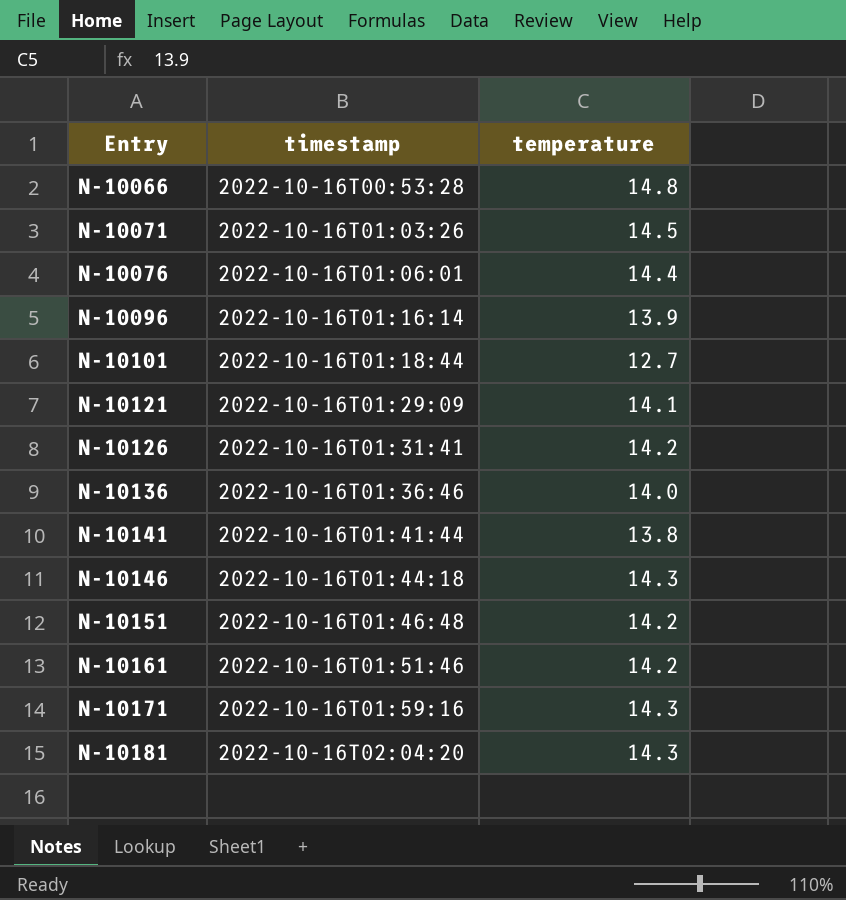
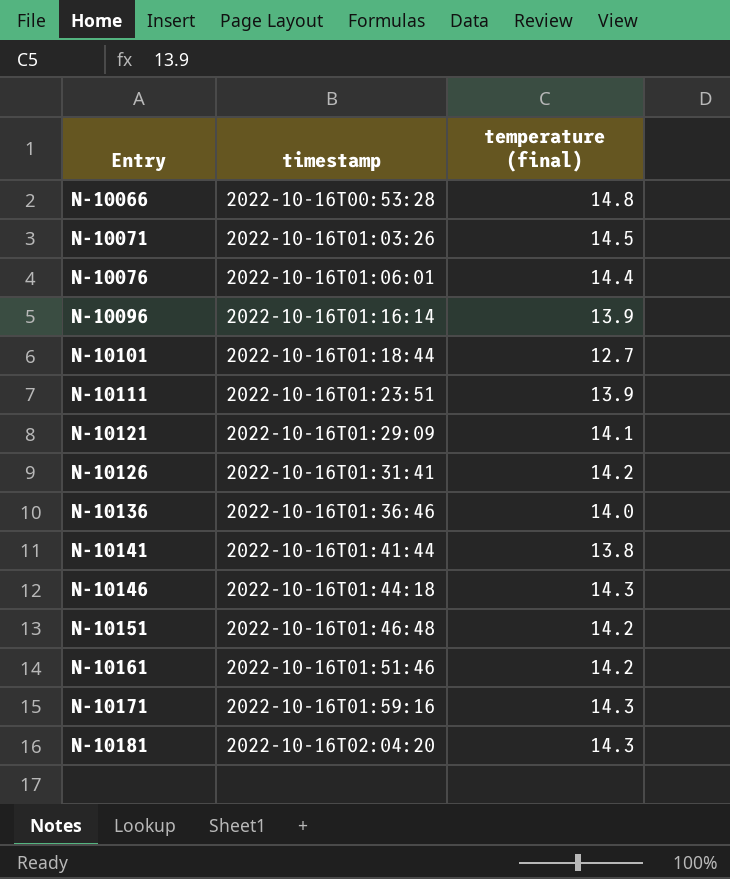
column name: temperature -> temperature (final)
row N-10111: none -> 2022-10-16T01:23:51 | 13.9

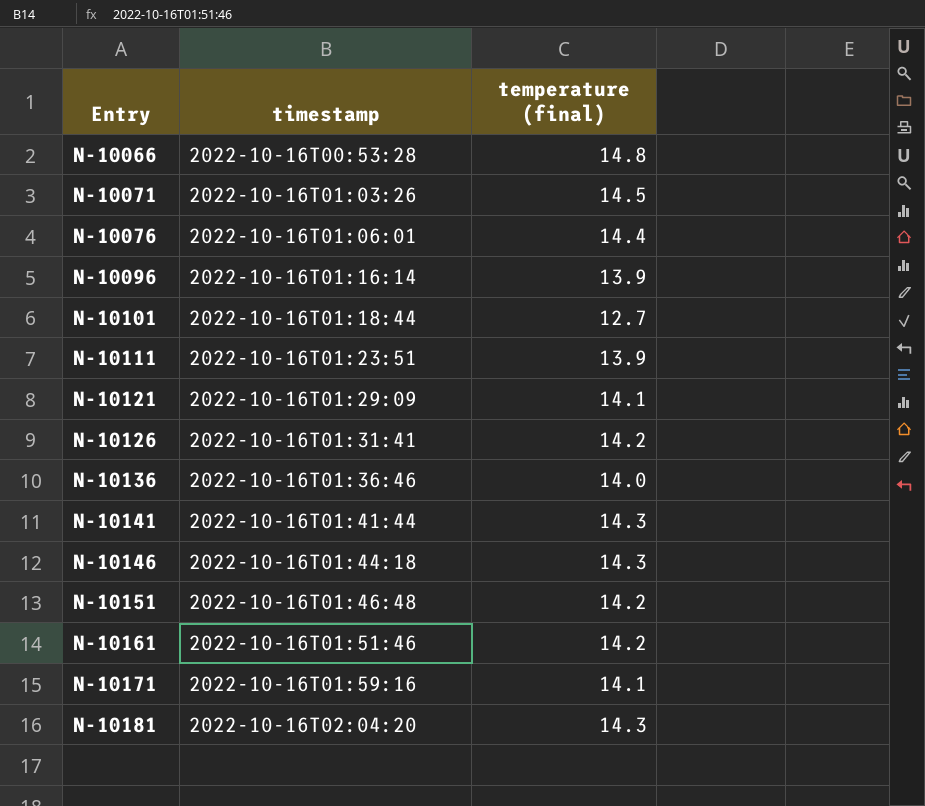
N-10141 | temperature (final): 13.8 -> 14.3
N-10171 | temperature (final): 14.3 -> 14.1

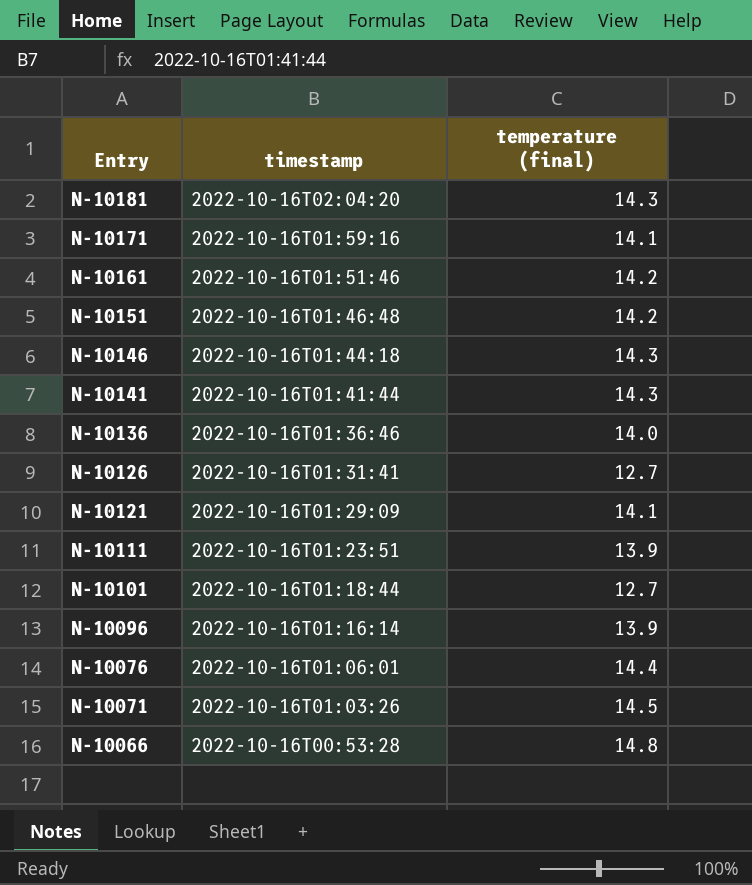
row order: Entry ascending -> Entry descending
N-10126 | temperature (final): 14.2 -> 12.7

